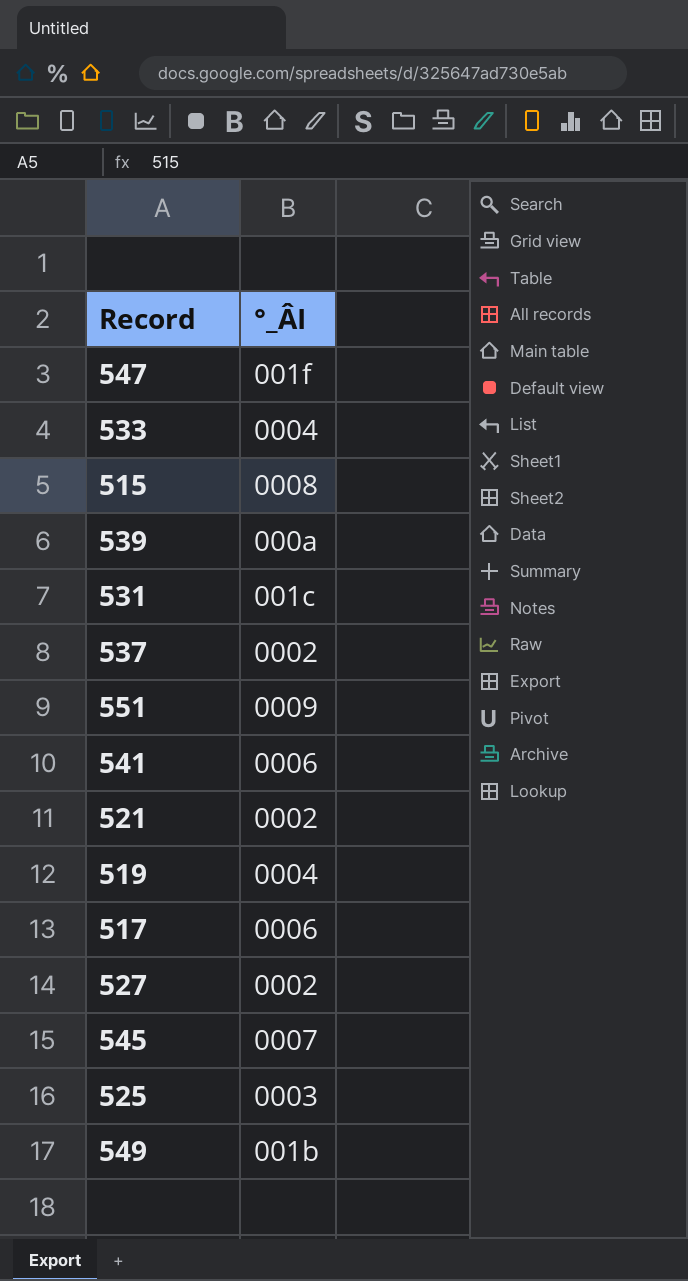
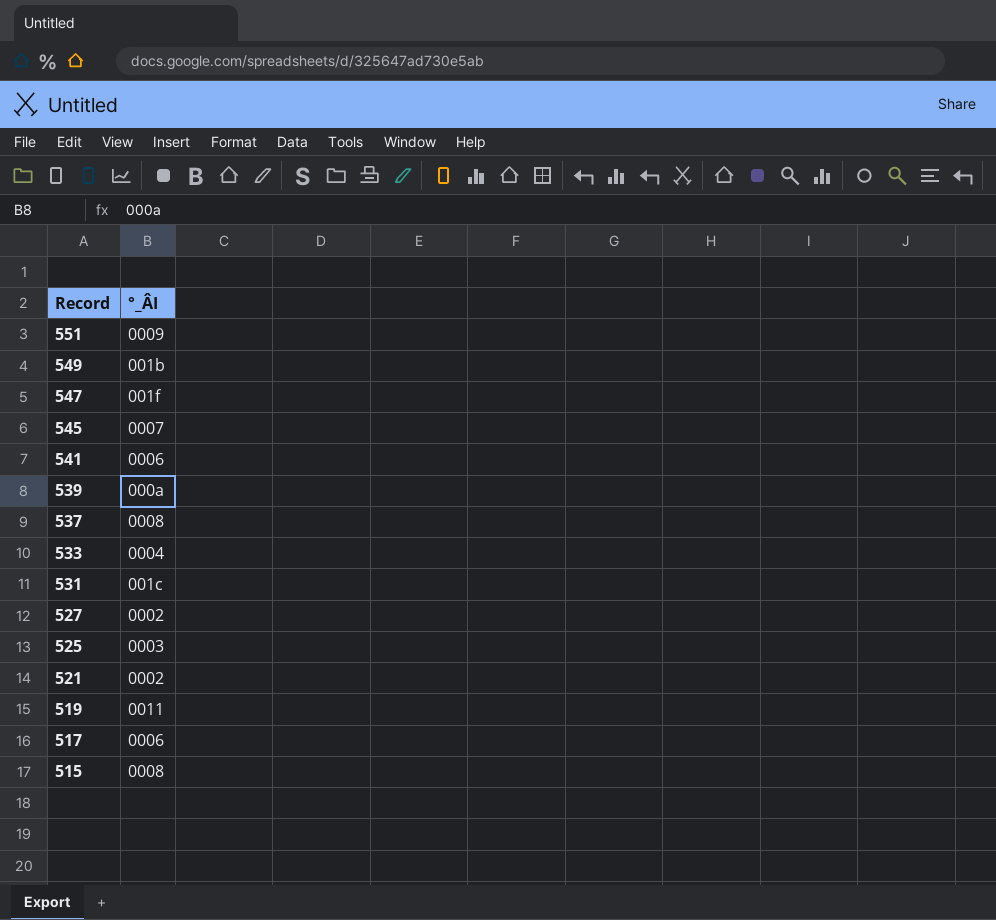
row order: none -> Record descending
537 | °_ÂI: 0002 -> 0008
519 | °_ÂI: 0004 -> 0011

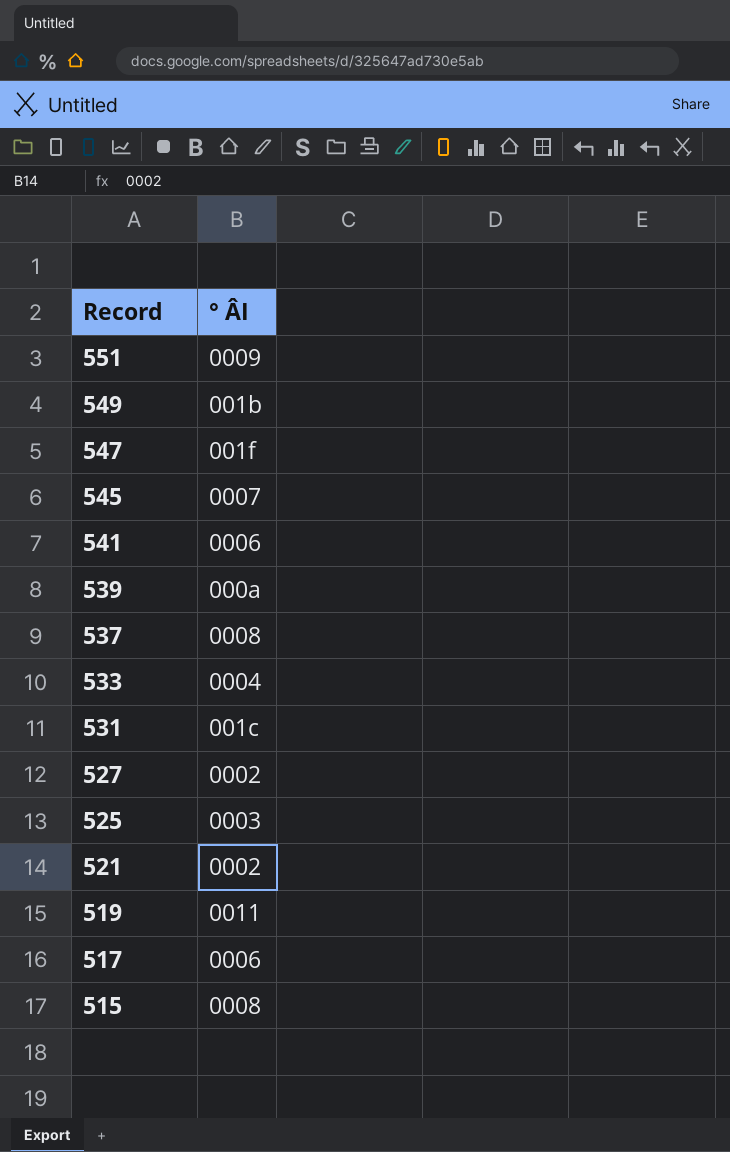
column name: °_ÂI -> ° ÂI

